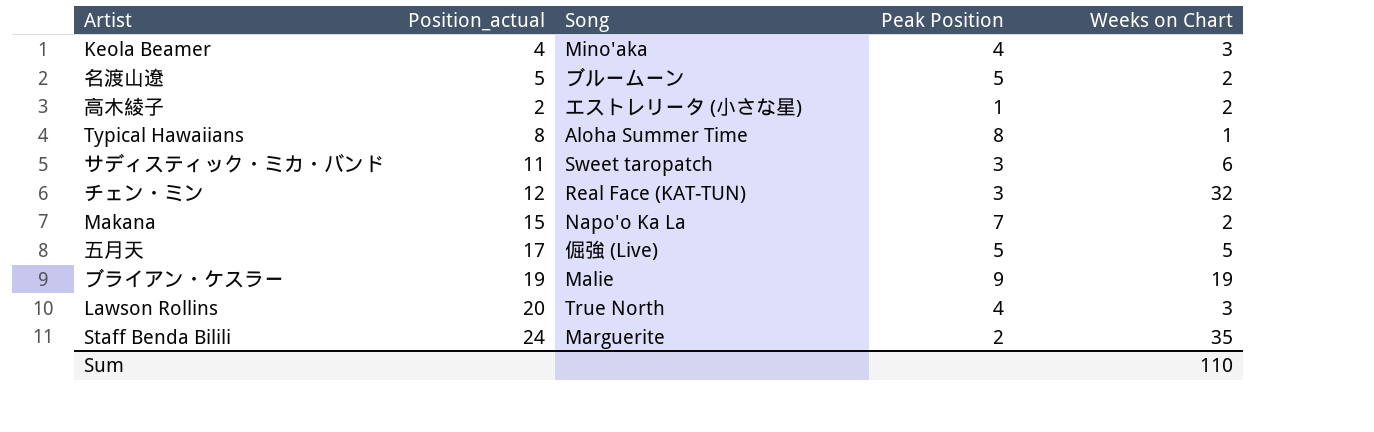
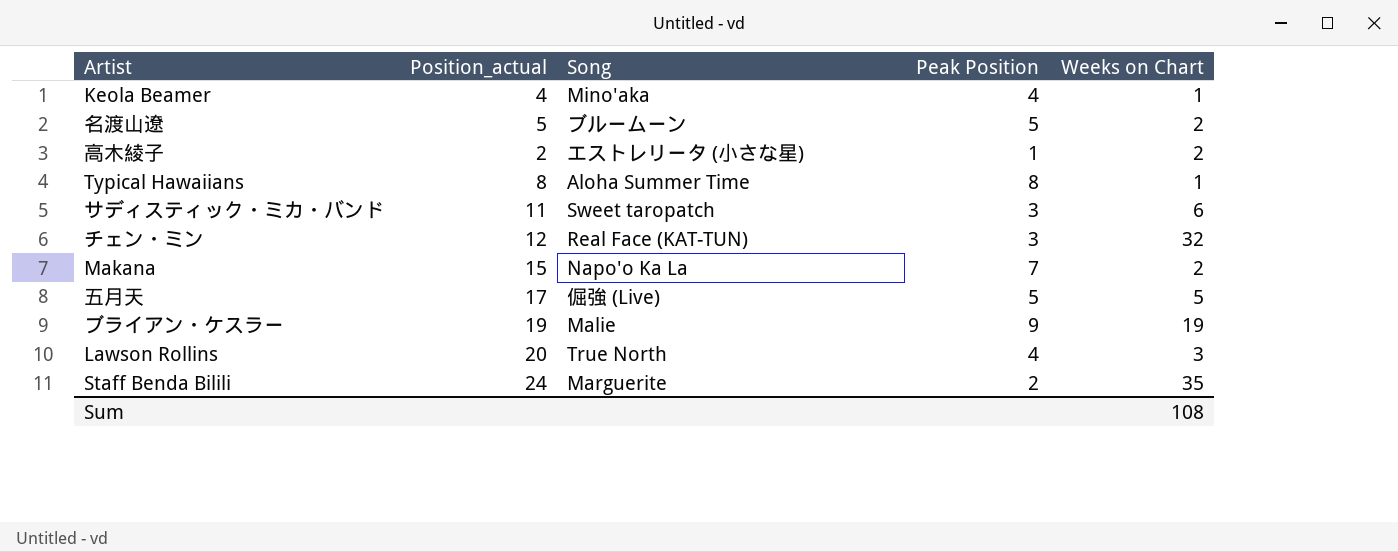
Keola Beamer | Weeks on Chart: 3 -> 1
Sum | Weeks on Chart: 110 -> 108

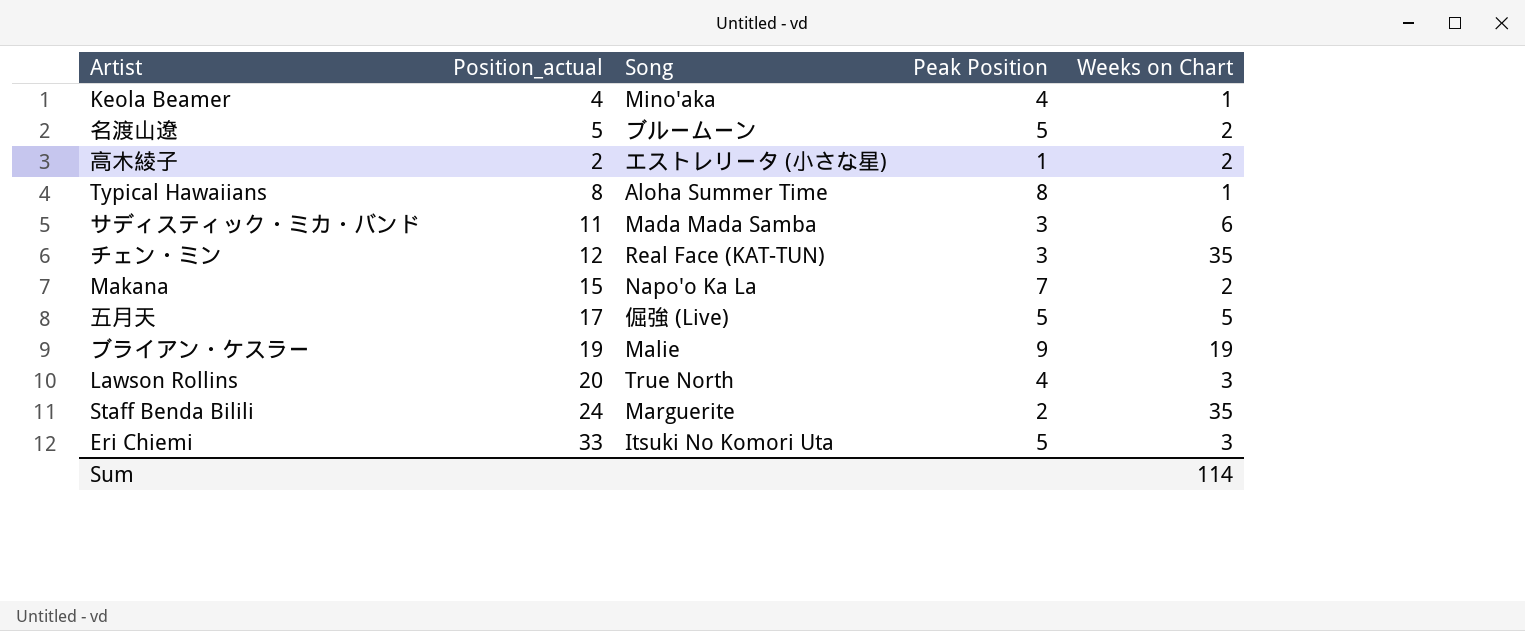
サディスティック・ミカ・バンド | Song: Sweet taropatch -> Mada Mada Samba
チェン・ミン | Weeks on Chart: 32 -> 35
row Eri Chiemi: none -> 33 | Itsuki No Komori Uta | 5 | 3
Sum | Weeks on Chart: 108 -> 114

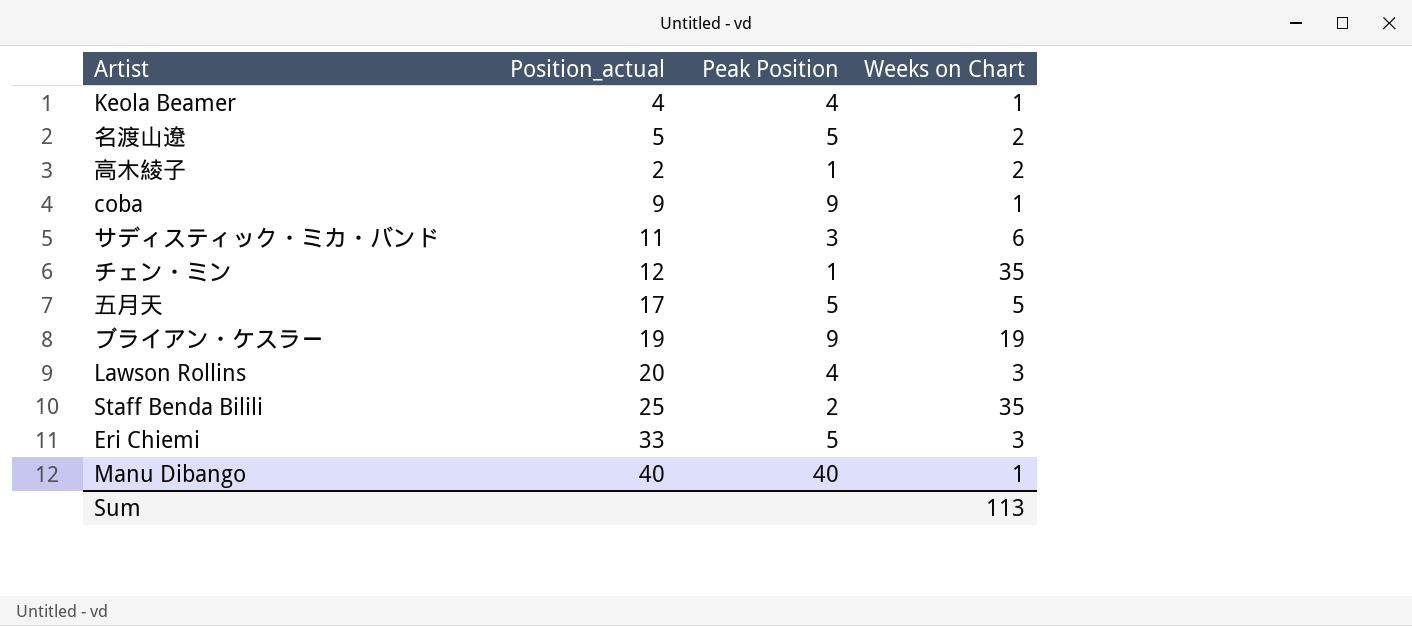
column Song | position: 3 -> none
row Typical Hawaiians: 8 | Aloha Summer Time | 8 | 1 -> none
row Makana: 15 | Napo'o Ka La | 7 | 2 -> none
row coba: none -> 9 | 9 | 1
チェン・ミン | Peak Position: 3 -> 1
Staff Benda Bilili | Position_actual: 24 -> 25
row Manu Dibango: none -> 40 | 40 | 1
Sum | Weeks on Chart: 114 -> 113

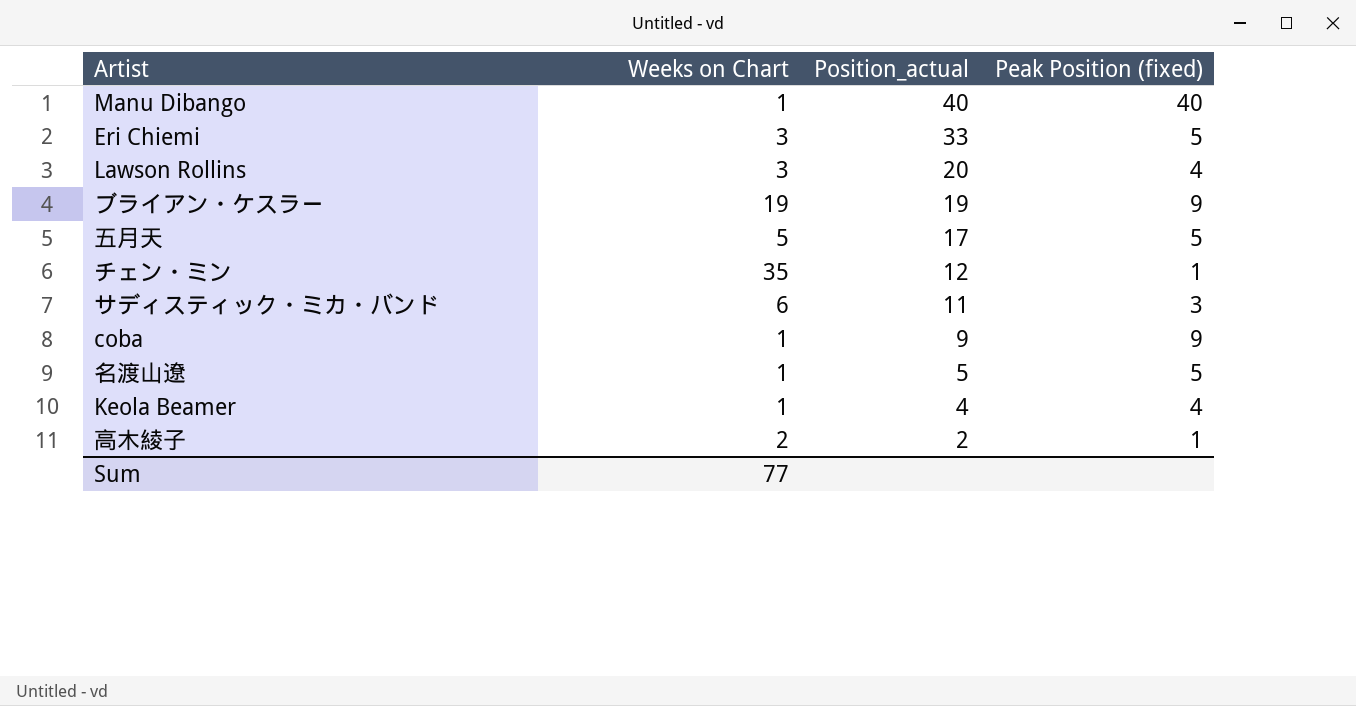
row order: none -> Position_actual descending
column Weeks on Chart | position: 4 -> 2
column name: Peak Position -> Peak Position (fixed)
row Staff Benda Bilili: 25 | 2 | 35 -> none
名渡山遼 | Weeks on Chart: 2 -> 1
Sum | Weeks on Chart: 113 -> 77

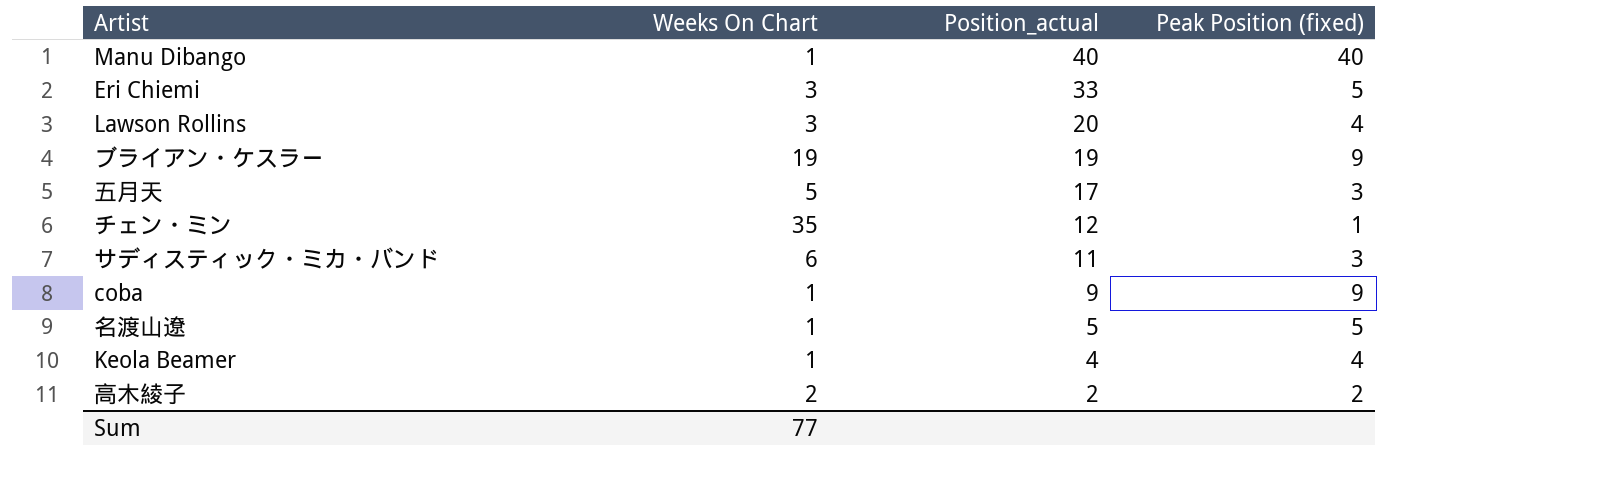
column name: Weeks on Chart -> Weeks On Chart
五月天 | Peak Position (fixed): 5 -> 3
高木綾子 | Peak Position (fixed): 1 -> 2

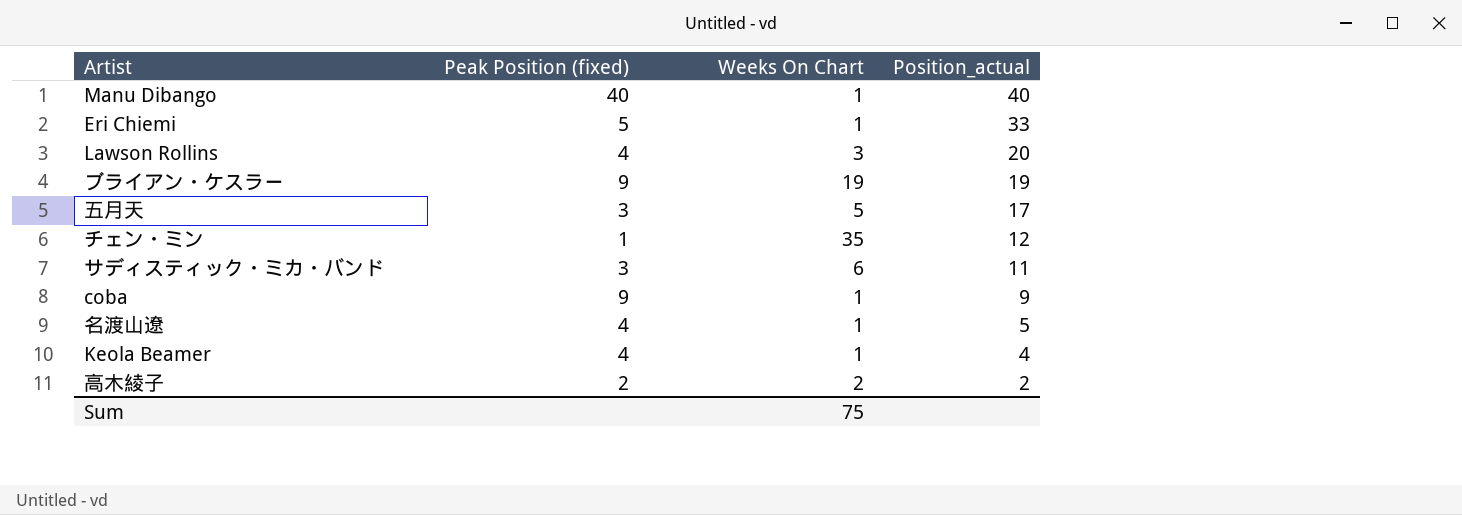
column Peak Position (fixed) | position: 4 -> 2
Eri Chiemi | Weeks On Chart: 3 -> 1
名渡山遼 | Peak Position (fixed): 5 -> 4
Sum | Weeks On Chart: 77 -> 75

